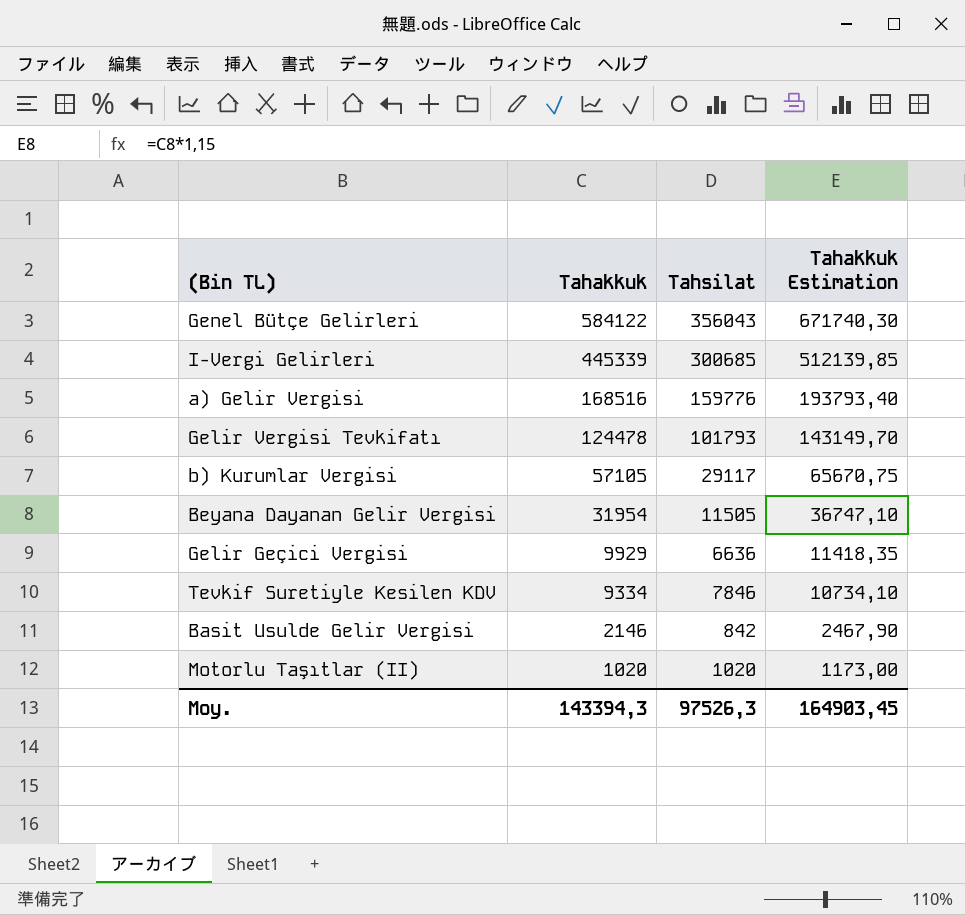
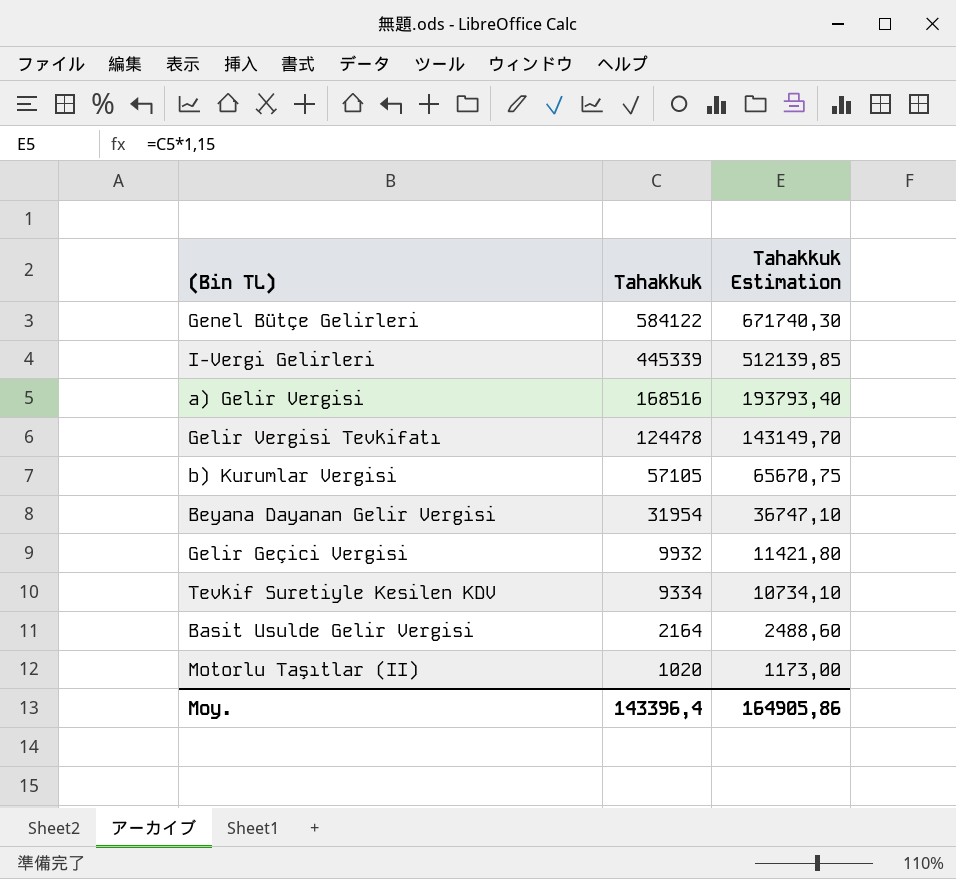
column Tahsilat | position: 3 -> none
Gelir Geçici Vergisi | Tahakkuk: 9929 -> 9932
Gelir Geçici Vergisi | Tahakkuk Estimation: 11418,35 -> 11421,80
Basit Usulde Gelir Vergisi | Tahakkuk: 2146 -> 2164
Basit Usulde Gelir Vergisi | Tahakkuk Estimation: 2467,90 -> 2488,60
Moy. | Tahakkuk: 143394,3 -> 143396,4
Moy. | Tahakkuk Estimation: 164903,45 -> 164905,86

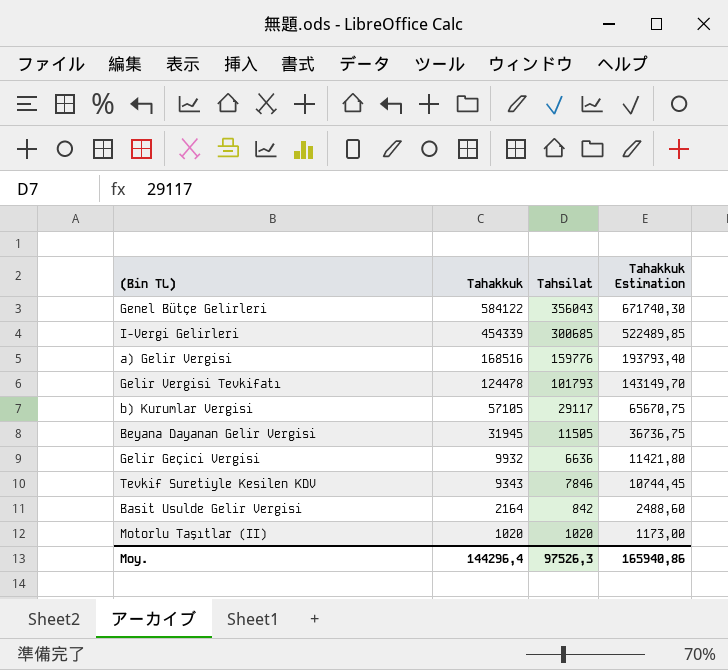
column Tahsilat | position: none -> 3
I-Vergi Gelirleri | Tahakkuk: 445339 -> 454339
I-Vergi Gelirleri | Tahakkuk Estimation: 512139,85 -> 522489,85
Beyana Dayanan Gelir Vergisi | Tahakkuk: 31954 -> 31945
Beyana Dayanan Gelir Vergisi | Tahakkuk Estimation: 36747,10 -> 36736,75
Tevkif Suretiyle Kesilen KDV | Tahakkuk: 9334 -> 9343
Tevkif Suretiyle Kesilen KDV | Tahakkuk Estimation: 10734,10 -> 10744,45
Moy. | Tahakkuk: 143396,4 -> 144296,4
Moy. | Tahakkuk Estimation: 164905,86 -> 165940,86

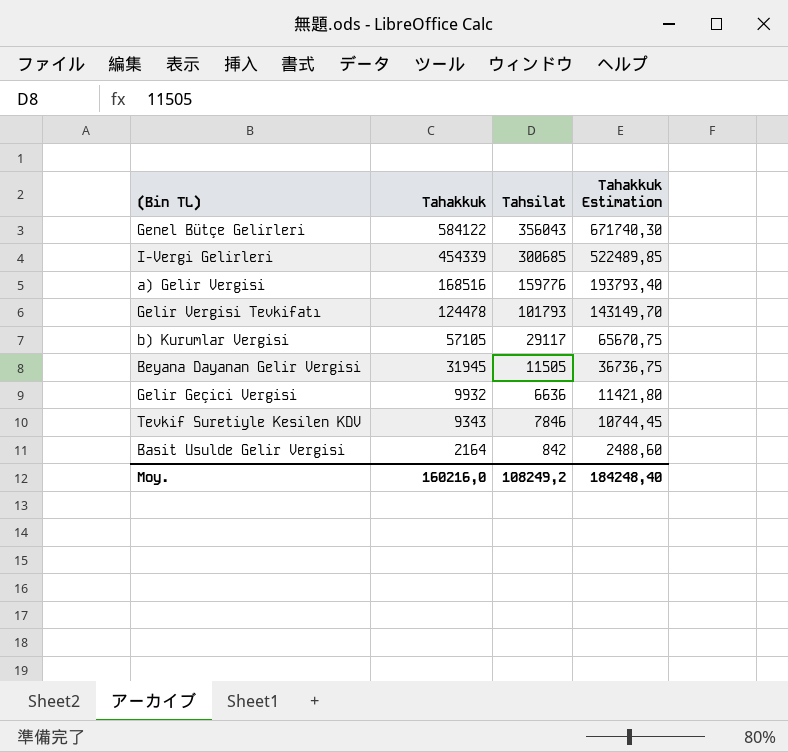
row Motorlu Taşıtlar (II): 1020 | 1020 | 1173,00 -> none
Moy. | Tahakkuk: 144296,4 -> 160216,0
Moy. | Tahsilat: 97526,3 -> 108249,2
Moy. | Tahakkuk Estimation: 165940,86 -> 184248,40

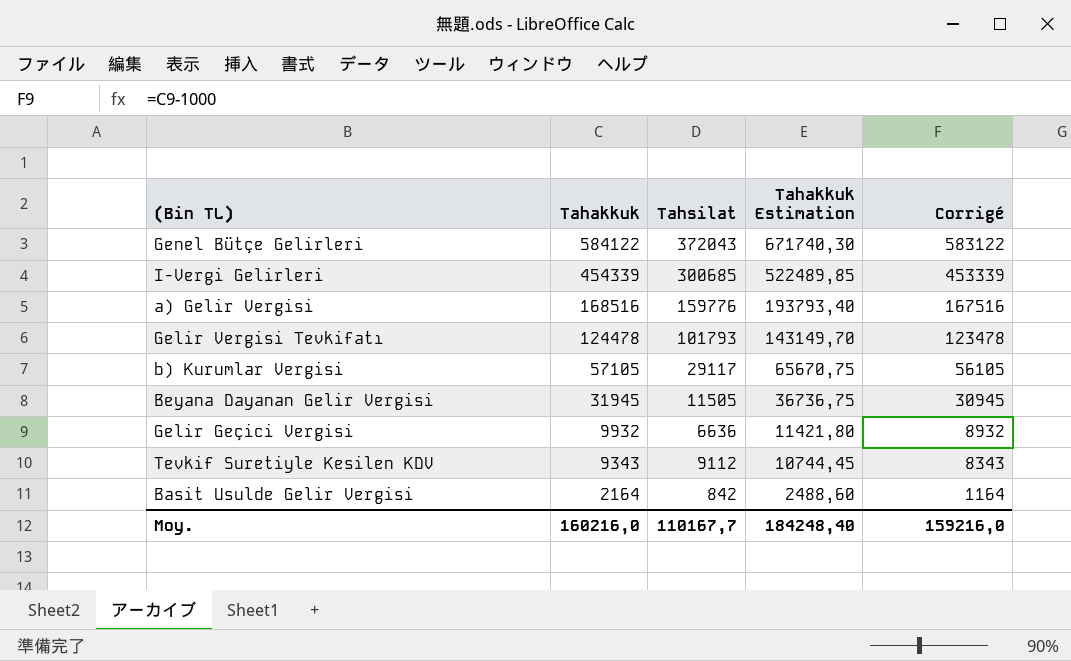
column Corrigé | formula: none -> [Tahakkuk] - 1000
Genel Bütçe Gelirleri | Tahsilat: 356043 -> 372043
Tevkif Suretiyle Kesilen KDV | Tahsilat: 7846 -> 9112
Moy. | Tahsilat: 108249,2 -> 110167,7

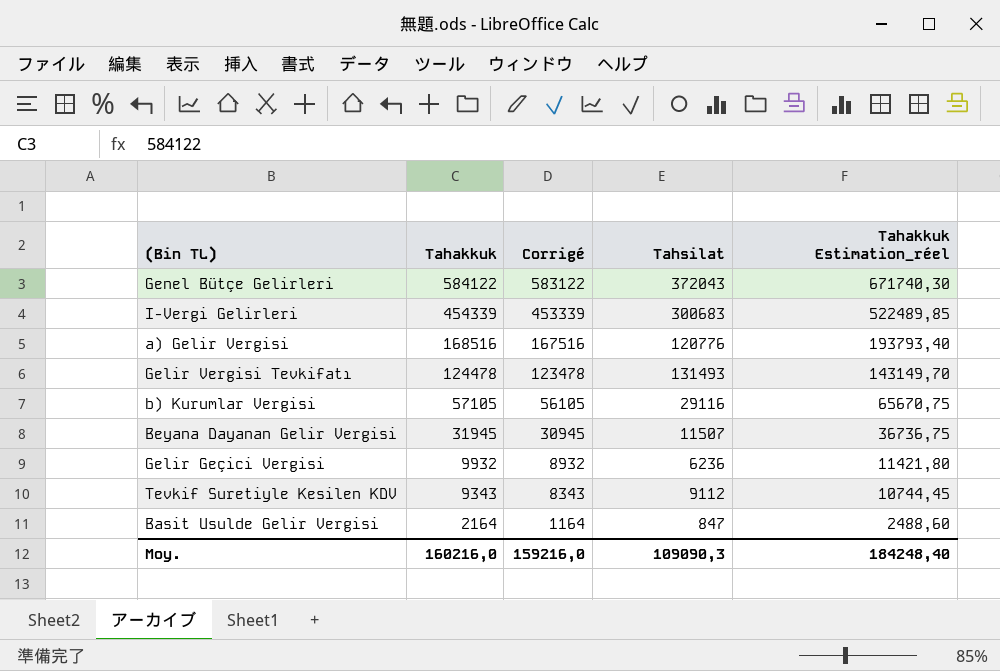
column Corrigé | position: 5 -> 3
column name: Tahakkuk Estimation -> Tahakkuk Estimation_réel
I-Vergi Gelirleri | Tahsilat: 300685 -> 300683
a) Gelir Vergisi | Tahsilat: 159776 -> 120776
Gelir Vergisi Tevkifatı | Tahsilat: 101793 -> 131493
b) Kurumlar Vergisi | Tahsilat: 29117 -> 29116
Beyana Dayanan Gelir Vergisi | Tahsilat: 11505 -> 11507
Gelir Geçici Vergisi | Tahsilat: 6636 -> 6236
Basit Usulde Gelir Vergisi | Tahsilat: 842 -> 847
Moy. | Tahsilat: 110167,7 -> 109090,3

